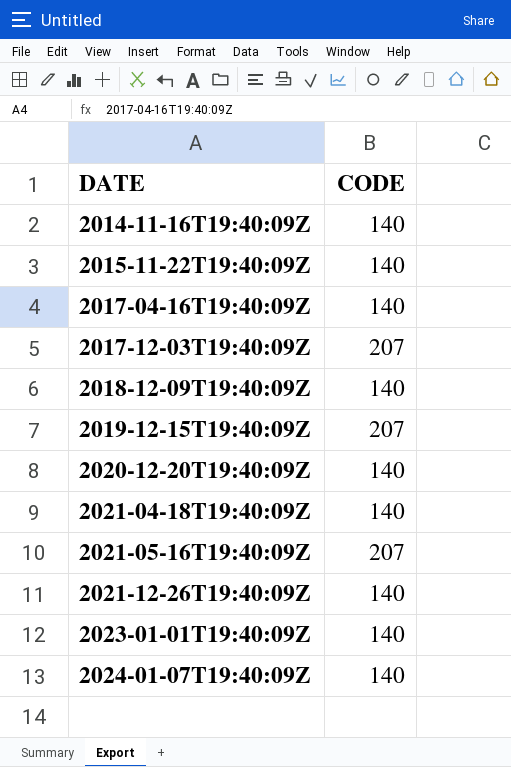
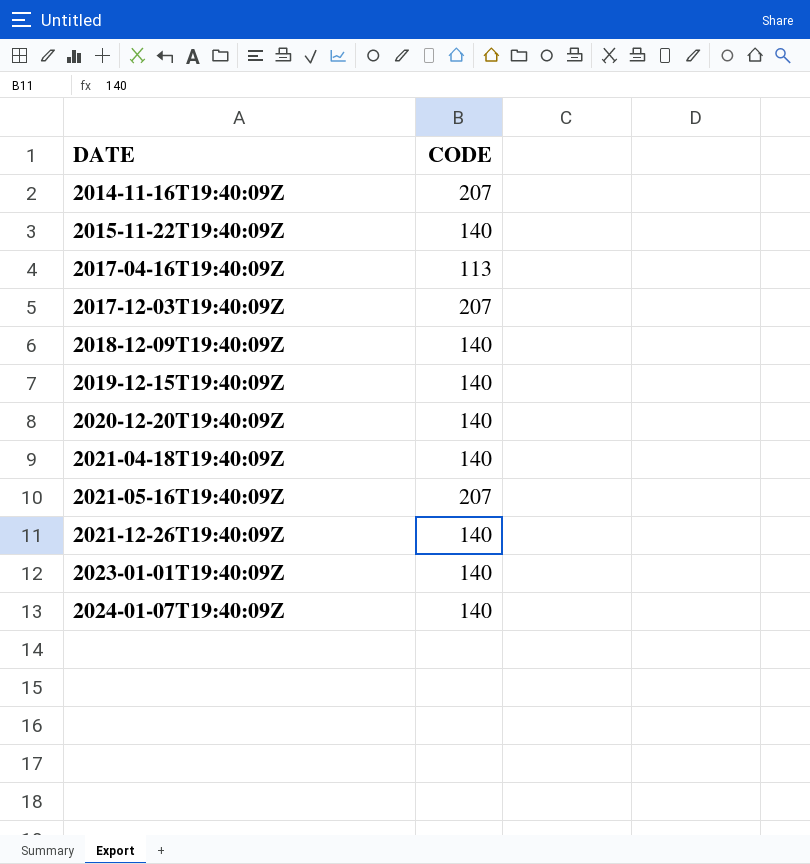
2014-11-16T19:40:09Z | CODE: 140 -> 207
2017-04-16T19:40:09Z | CODE: 140 -> 113
2019-12-15T19:40:09Z | CODE: 207 -> 140

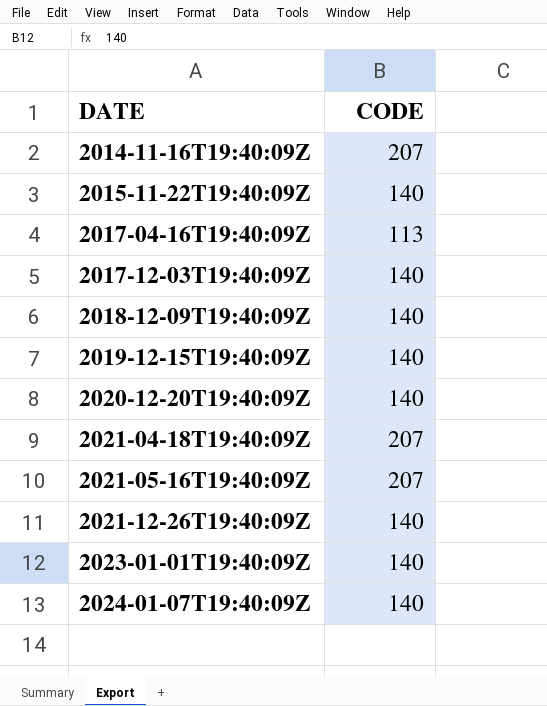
2017-12-03T19:40:09Z | CODE: 207 -> 140
2021-04-18T19:40:09Z | CODE: 140 -> 207

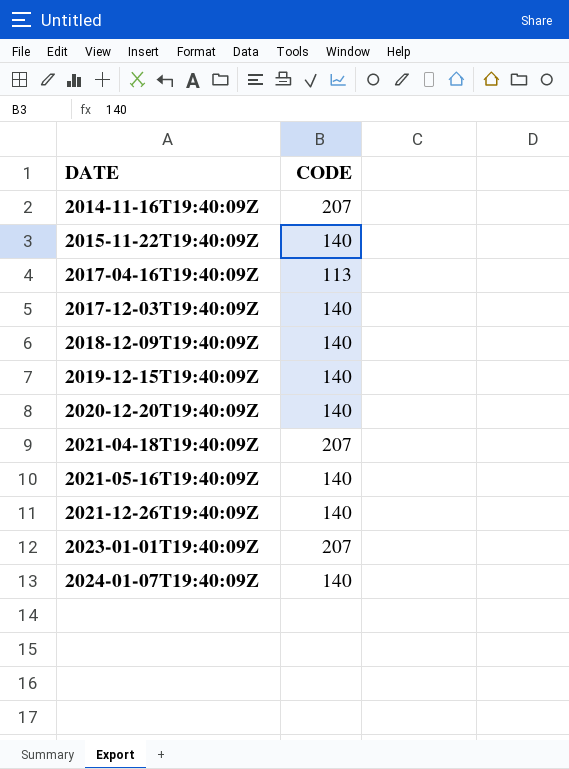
2021-05-16T19:40:09Z | CODE: 207 -> 140
2023-01-01T19:40:09Z | CODE: 140 -> 207

